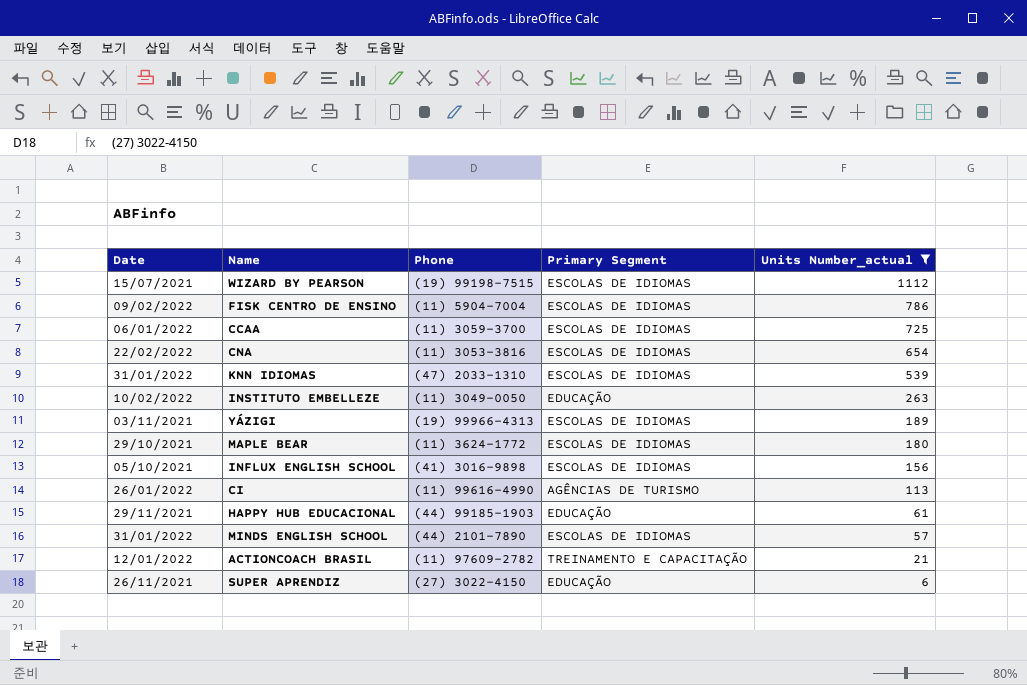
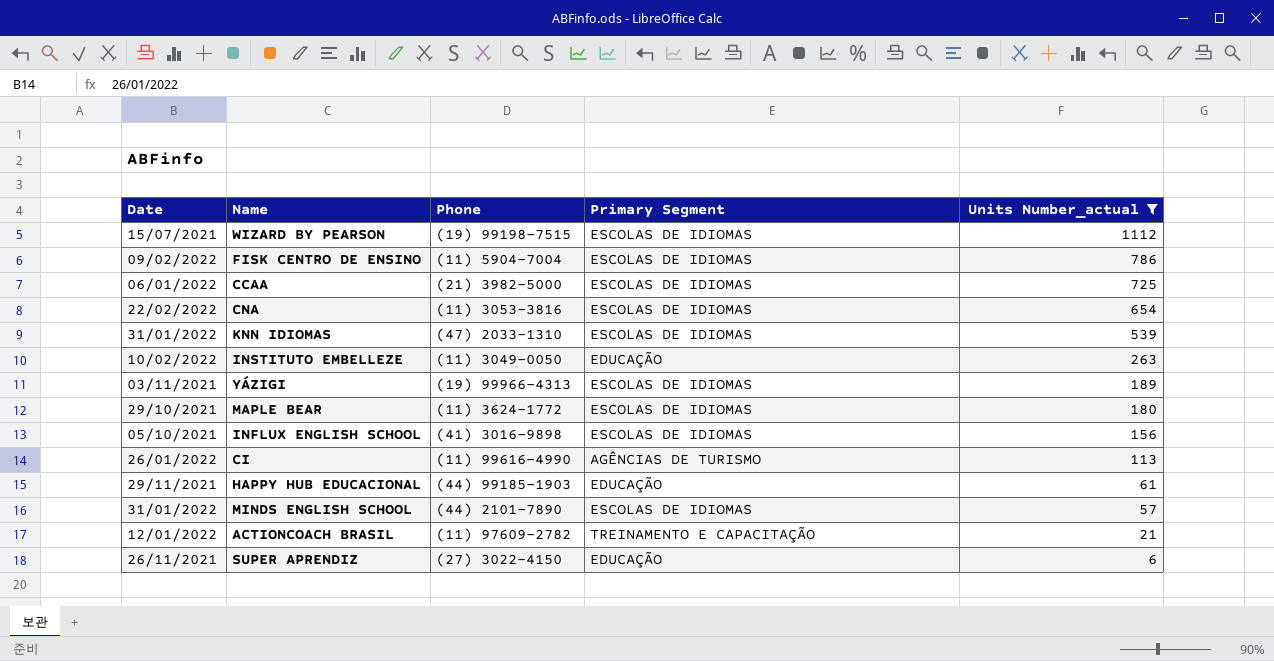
CCAA | Phone: (11) 3059-3700 -> (21) 3982-5000

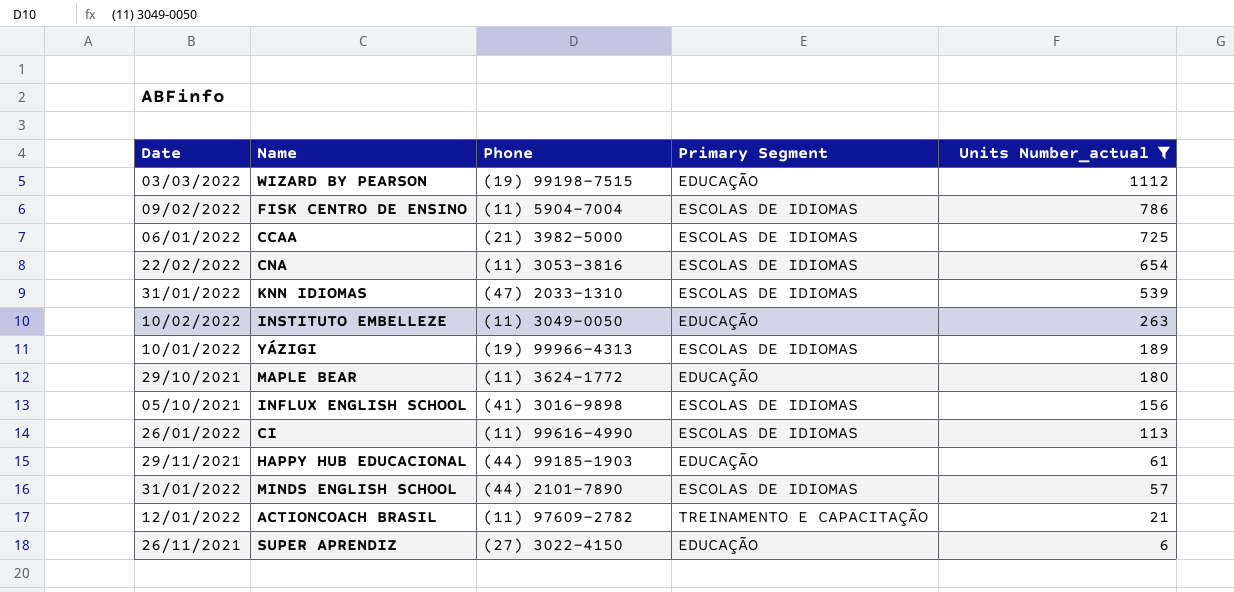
WIZARD BY PEARSON | Date: 15/07/2021 -> 03/03/2022
WIZARD BY PEARSON | Primary Segment: ESCOLAS DE IDIOMAS -> EDUCAÇÃO
YÁZIGI | Date: 03/11/2021 -> 10/01/2022
MAPLE BEAR | Primary Segment: ESCOLAS DE IDIOMAS -> EDUCAÇÃO
CI | Primary Segment: AGÊNCIAS DE TURISMO -> ESCOLAS DE IDIOMAS

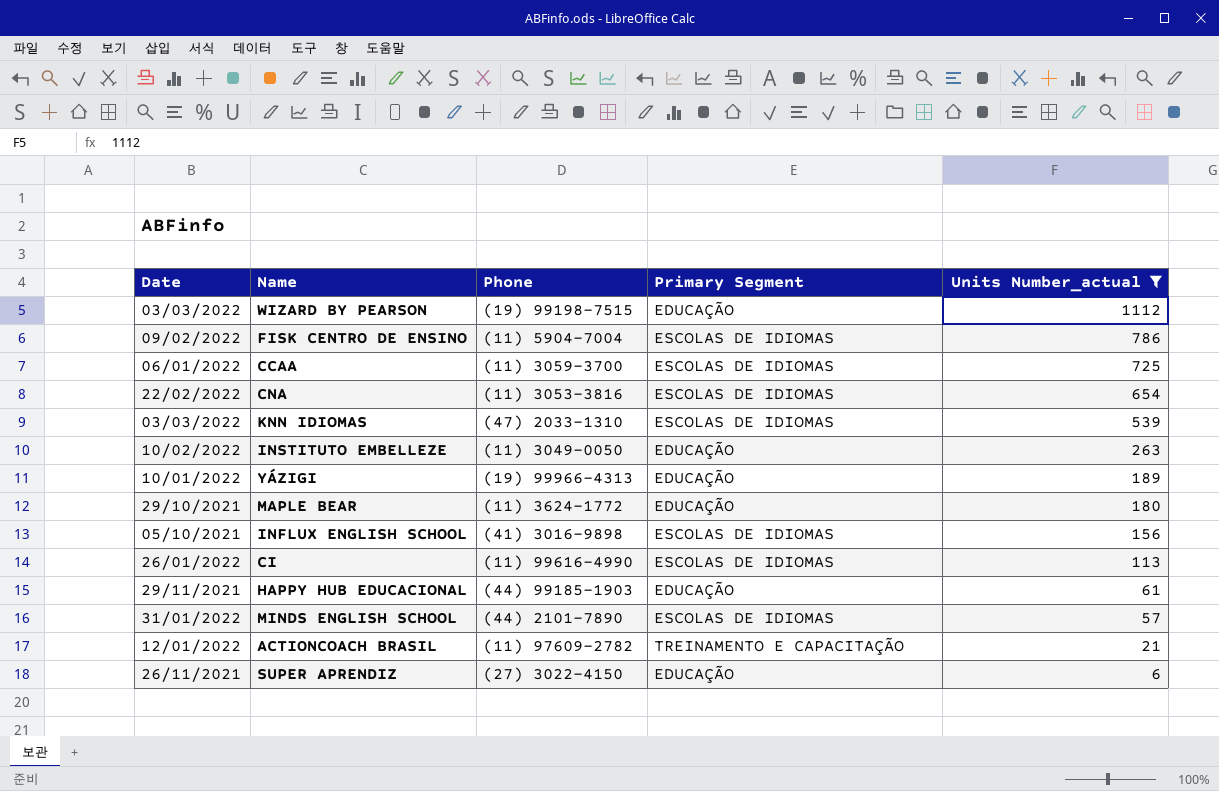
CCAA | Phone: (21) 3982-5000 -> (11) 3059-3700
KNN IDIOMAS | Date: 31/01/2022 -> 03/03/2022
YÁZIGI | Primary Segment: ESCOLAS DE IDIOMAS -> EDUCAÇÃO

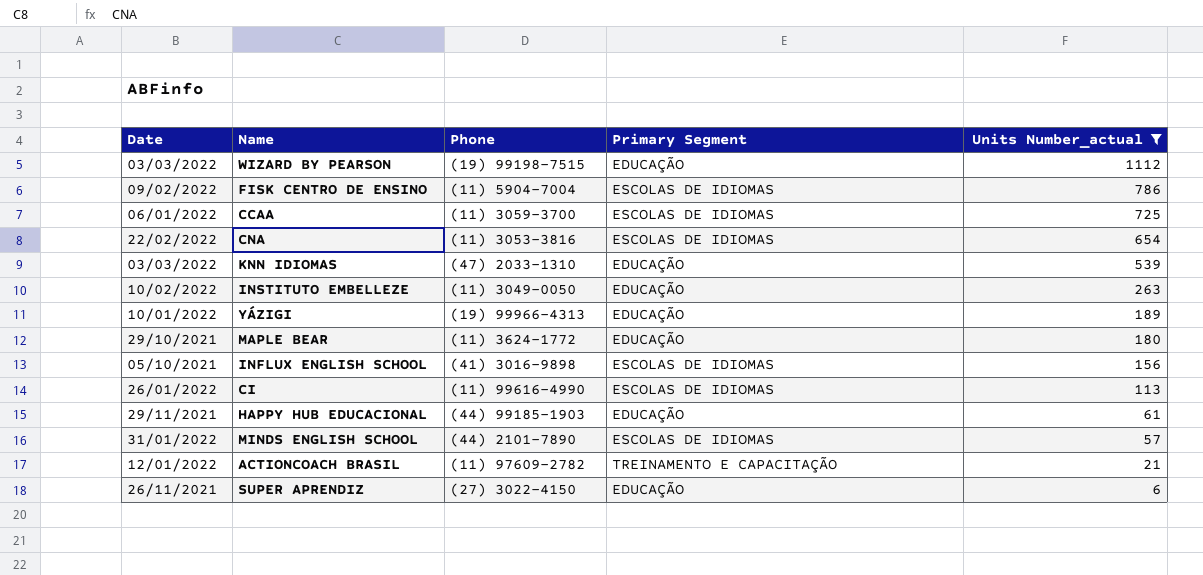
KNN IDIOMAS | Primary Segment: ESCOLAS DE IDIOMAS -> EDUCAÇÃO

